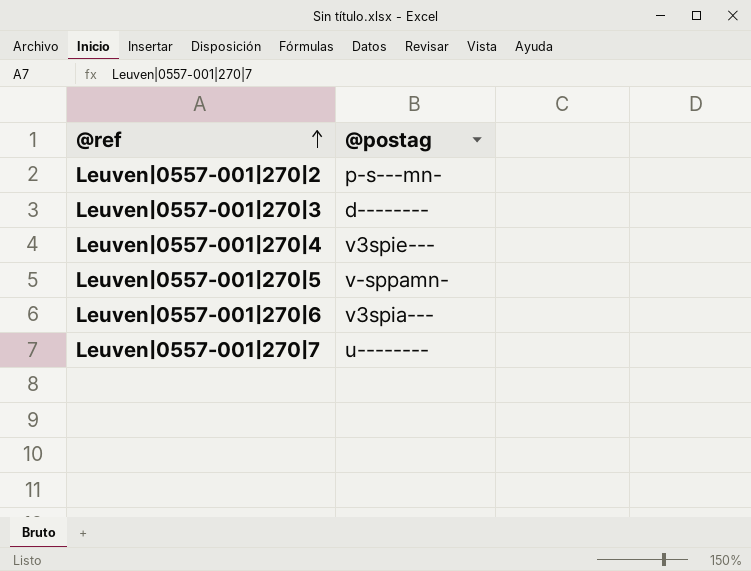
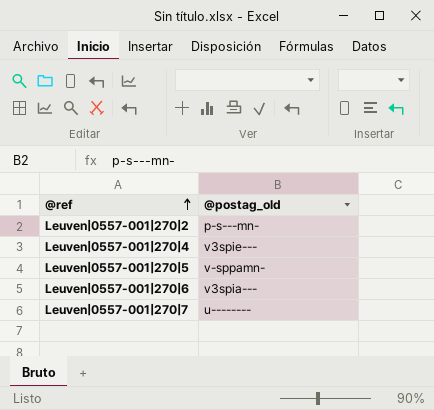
column name: @postag -> @postag_old
row Leuven|0557-001|270|3: d-------- -> none

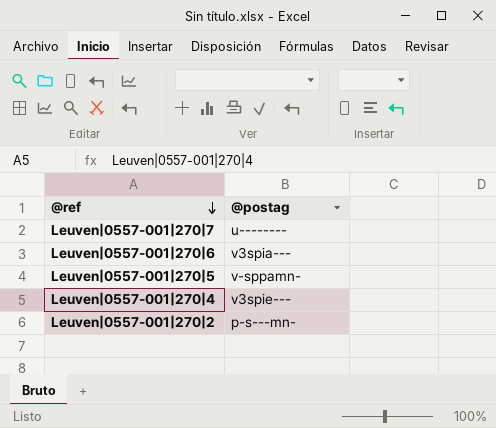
row order: @ref ascending -> @ref descending
column name: @postag_old -> @postag

